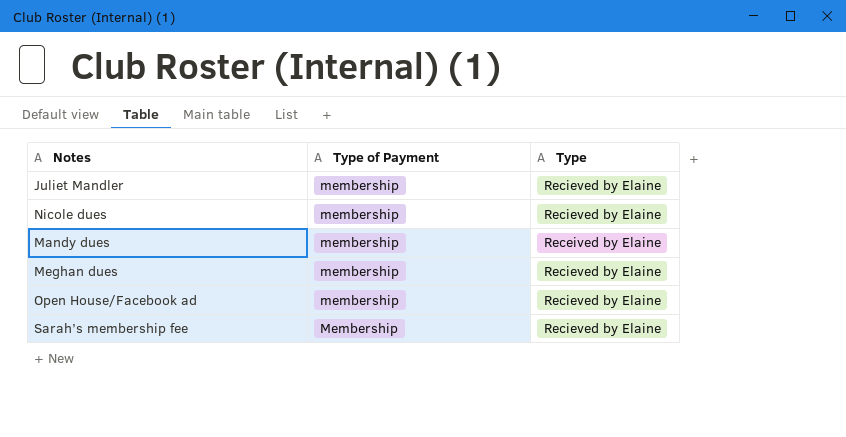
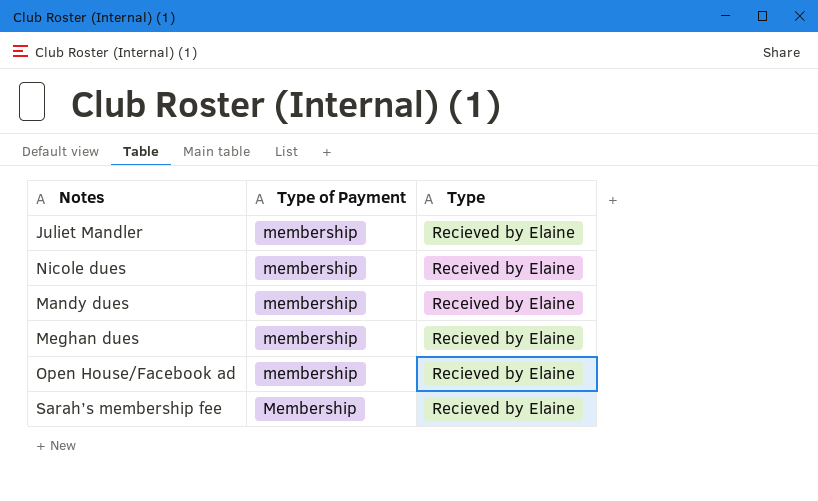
Nicole dues | Type: Recieved by Elaine -> Received by Elaine

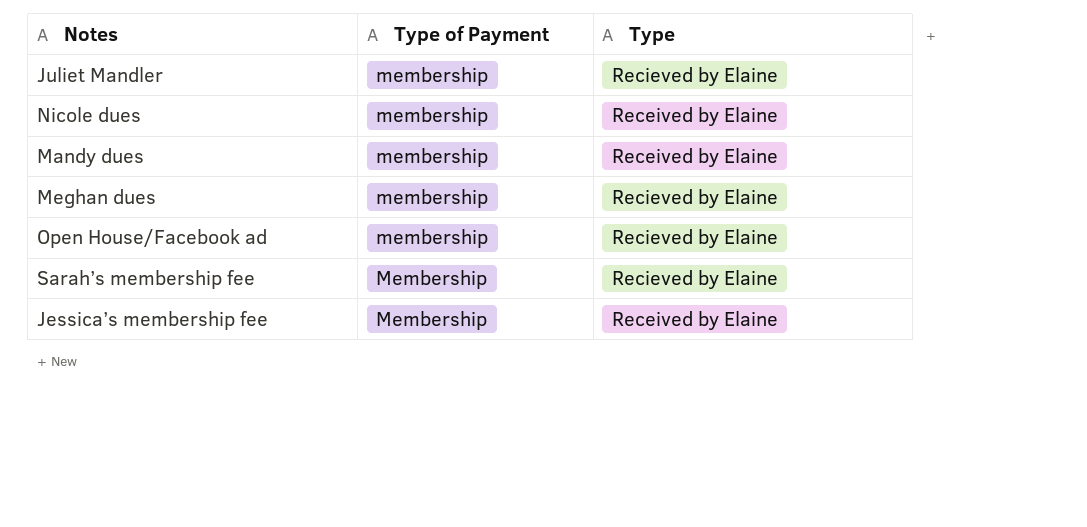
row Jessica’s membership fee: none -> Membership | Received by Elaine

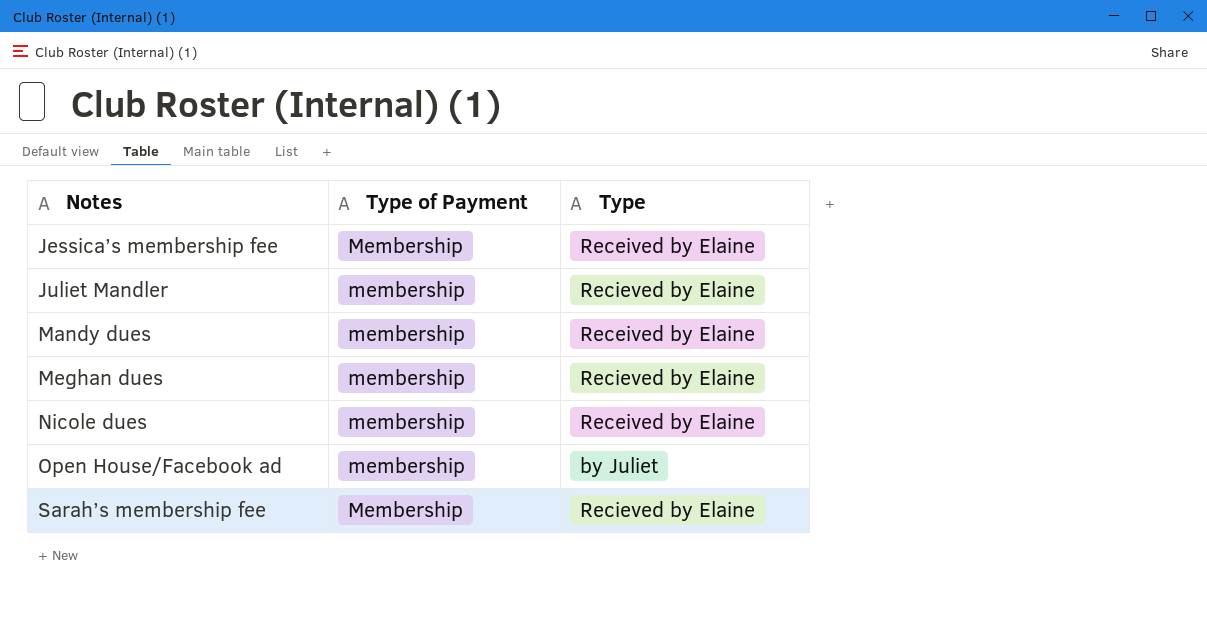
row order: none -> Notes ascending
Open House/Facebook ad | Type: Recieved by Elaine -> by Juliet

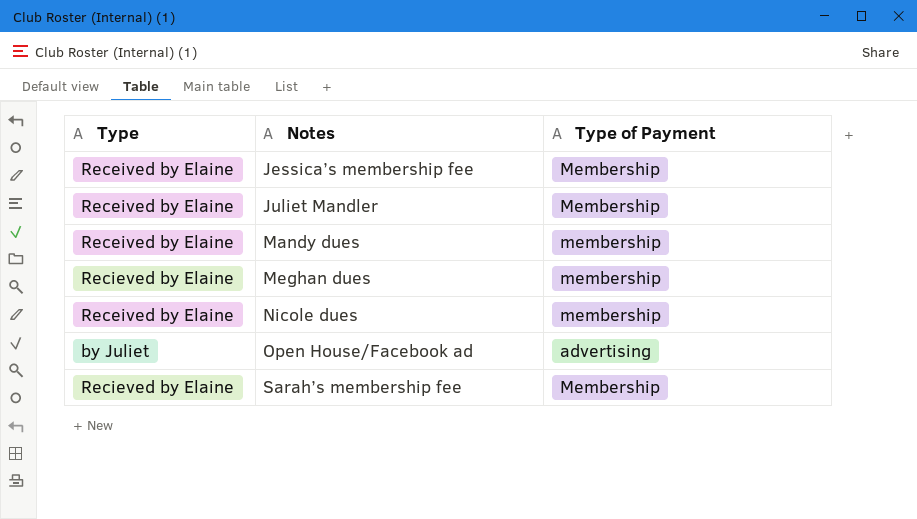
column Type | position: 3 -> 1
Juliet Mandler | Type: Recieved by Elaine -> Received by Elaine
Juliet Mandler | Type of Payment: membership -> Membership
Open House/Facebook ad | Type of Payment: membership -> advertising

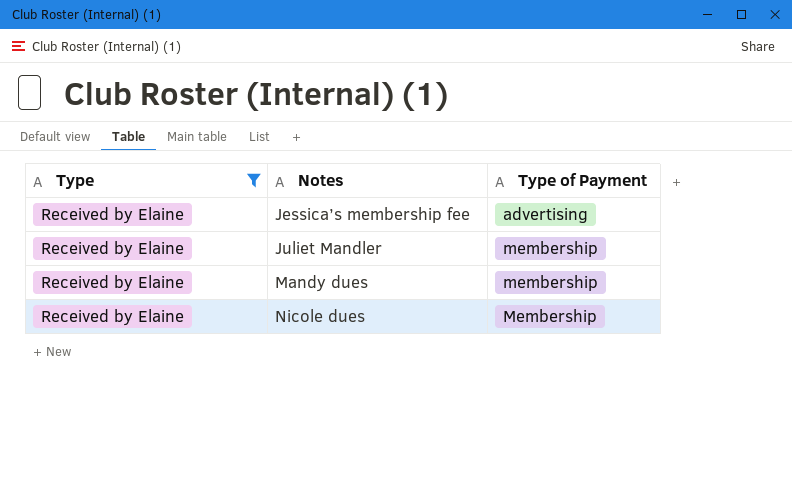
filter: none -> Type = Received by Elaine
Jessica’s membership fee | Type of Payment: Membership -> advertising
Juliet Mandler | Type of Payment: Membership -> membership
Nicole dues | Type of Payment: membership -> Membership

